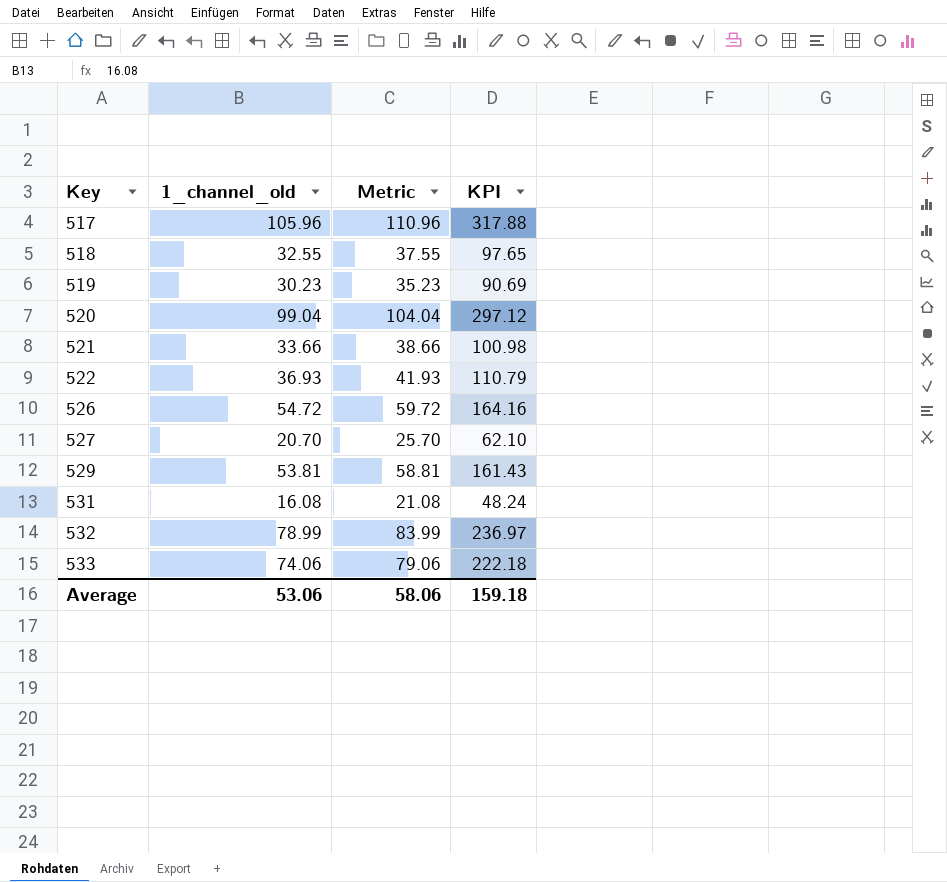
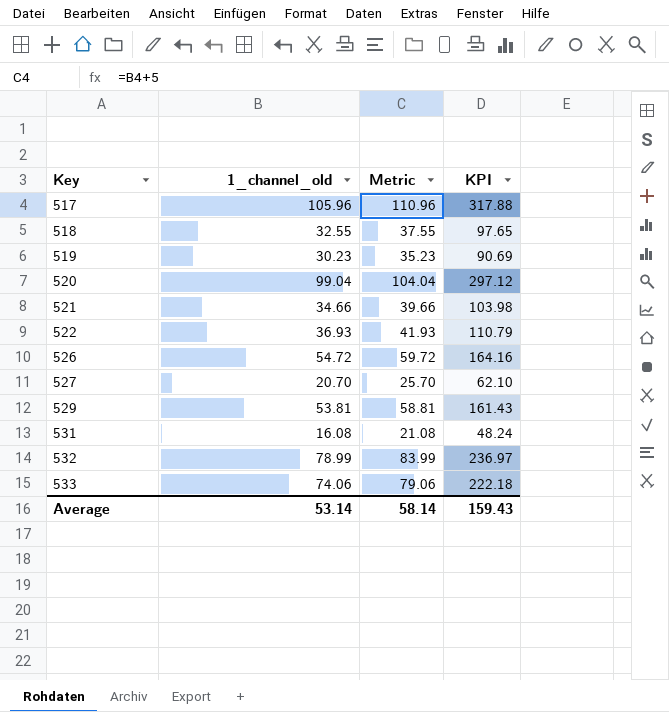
521 | 1_channel_old: 33.66 -> 34.66
521 | Metric: 38.66 -> 39.66
521 | KPI: 100.98 -> 103.98
Average | 1_channel_old: 53.06 -> 53.14
Average | Metric: 58.06 -> 58.14
Average | KPI: 159.18 -> 159.43

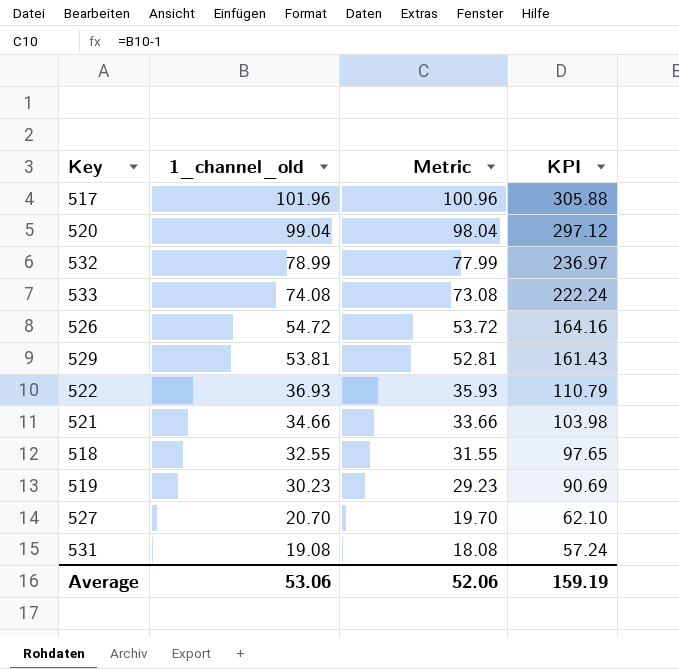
row order: Key ascending -> 1_channel_old descending
column Metric | formula: [1_channel_old] + 5 -> [1_channel_old] - 1
517 | 1_channel_old: 105.96 -> 101.96
517 | KPI: 317.88 -> 305.88
533 | 1_channel_old: 74.06 -> 74.08
533 | KPI: 222.18 -> 222.24
531 | 1_channel_old: 16.08 -> 19.08
531 | KPI: 48.24 -> 57.24
Average | 1_channel_old: 53.14 -> 53.06
Average | Metric: 58.14 -> 52.06
Average | KPI: 159.43 -> 159.19

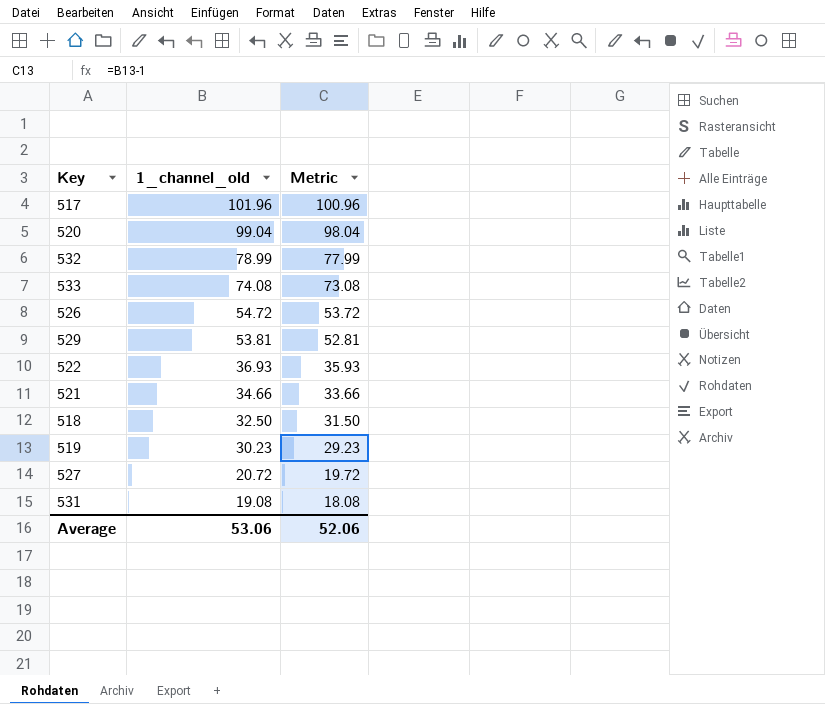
column KPI | formula: [1_channel_old] * 3 -> none
518 | 1_channel_old: 32.55 -> 32.50
518 | Metric: 31.55 -> 31.50
527 | 1_channel_old: 20.70 -> 20.72
527 | Metric: 19.70 -> 19.72

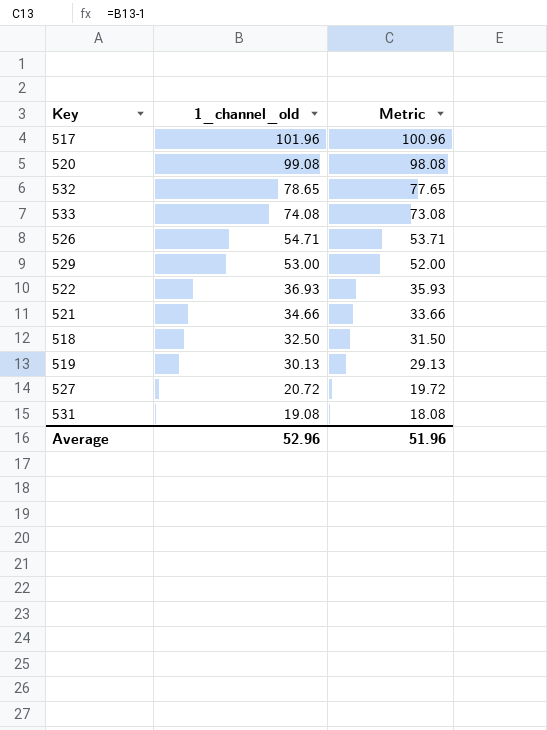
520 | 1_channel_old: 99.04 -> 99.08
520 | Metric: 98.04 -> 98.08
532 | 1_channel_old: 78.99 -> 78.65
532 | Metric: 77.99 -> 77.65
526 | 1_channel_old: 54.72 -> 54.71
526 | Metric: 53.72 -> 53.71
529 | 1_channel_old: 53.81 -> 53.00
529 | Metric: 52.81 -> 52.00
519 | 1_channel_old: 30.23 -> 30.13
519 | Metric: 29.23 -> 29.13
Average | 1_channel_old: 53.06 -> 52.96
Average | Metric: 52.06 -> 51.96

